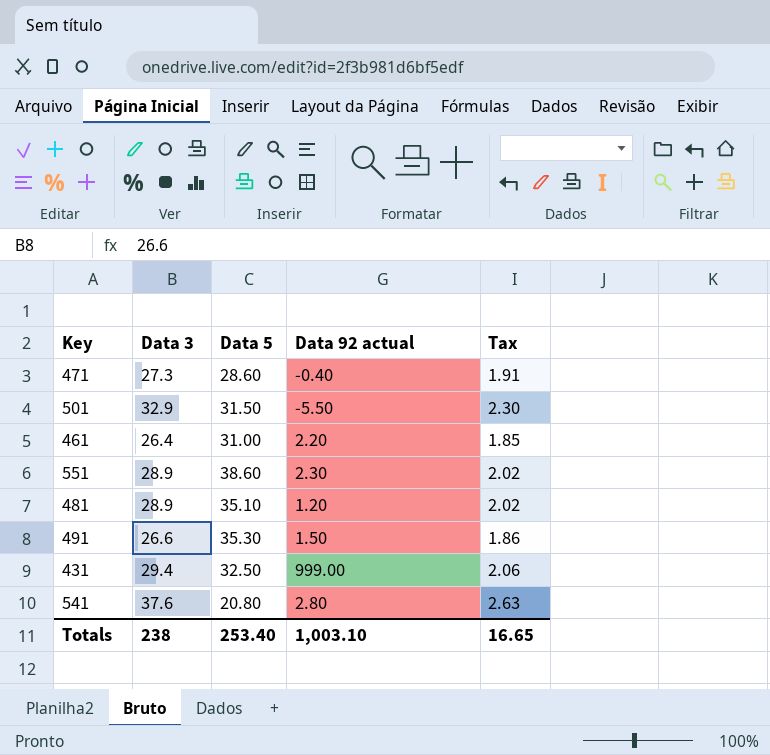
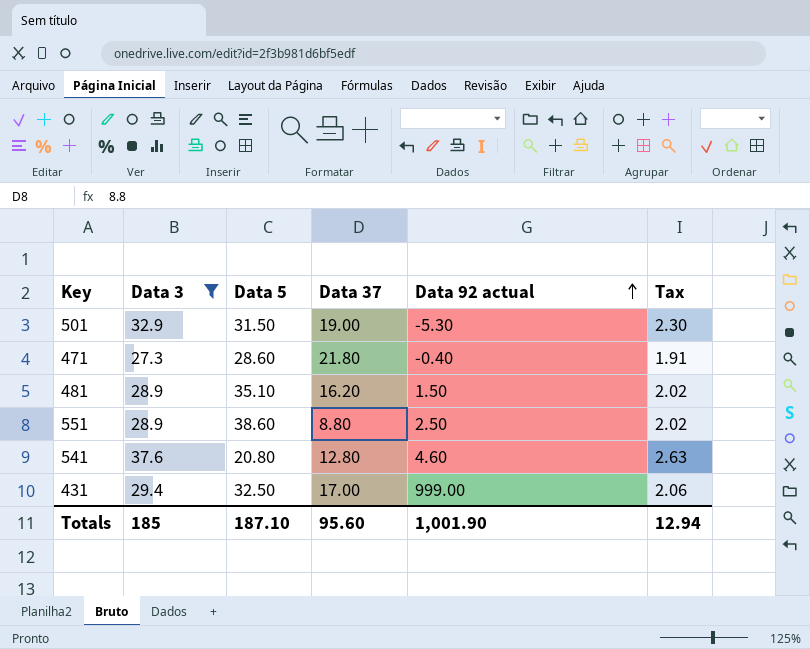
filter: none -> Data 3 >= 27.3
row order: none -> Data 92 actual ascending
column Data 37 | position: none -> 4
501 | Data 92 actual: -5.50 -> -5.30
481 | Data 92 actual: 1.20 -> 1.50
551 | Data 92 actual: 2.30 -> 2.50
541 | Data 92 actual: 2.80 -> 4.60
Totals | Data 3: 238 -> 185
Totals | Data 5: 253.40 -> 187.10
Totals | Data 92 actual: 1,003.10 -> 1,001.90
Totals | Tax: 16.65 -> 12.94

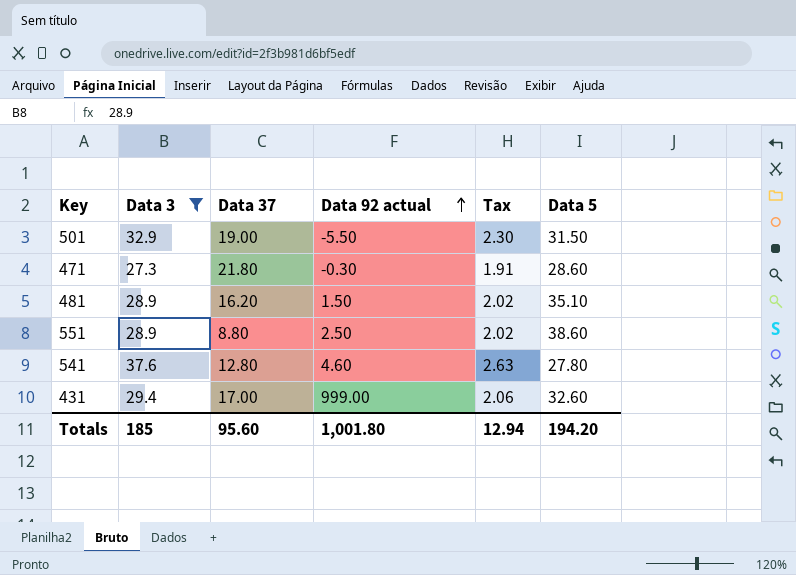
column Data 5 | position: 3 -> 6
501 | Data 92 actual: -5.30 -> -5.50
471 | Data 92 actual: -0.40 -> -0.30
541 | Data 5: 20.80 -> 27.80
431 | Data 5: 32.50 -> 32.60
Totals | Data 92 actual: 1,001.90 -> 1,001.80
Totals | Data 5: 187.10 -> 194.20

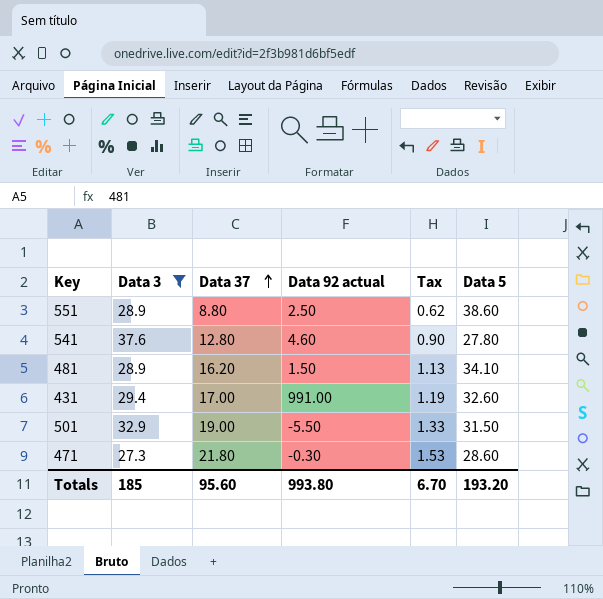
row order: Data 92 actual ascending -> Data 37 ascending
column Tax | formula: [Data 3] * 0.07 -> [Data 37] * 0.07
481 | Data 5: 35.10 -> 34.10
431 | Data 92 actual: 999.00 -> 991.00
Totals | Data 92 actual: 1,001.80 -> 993.80
Totals | Tax: 12.94 -> 6.70
Totals | Data 5: 194.20 -> 193.20

